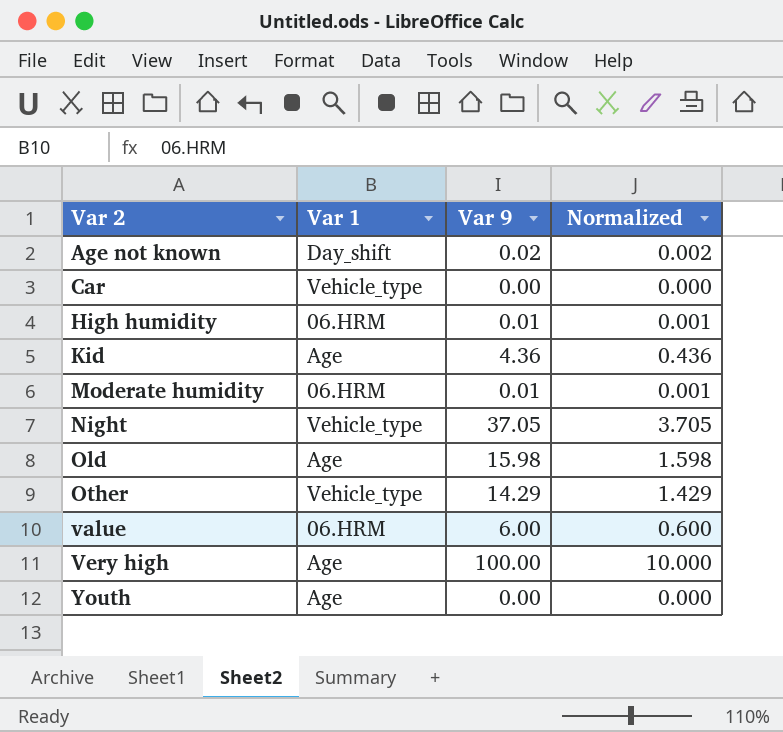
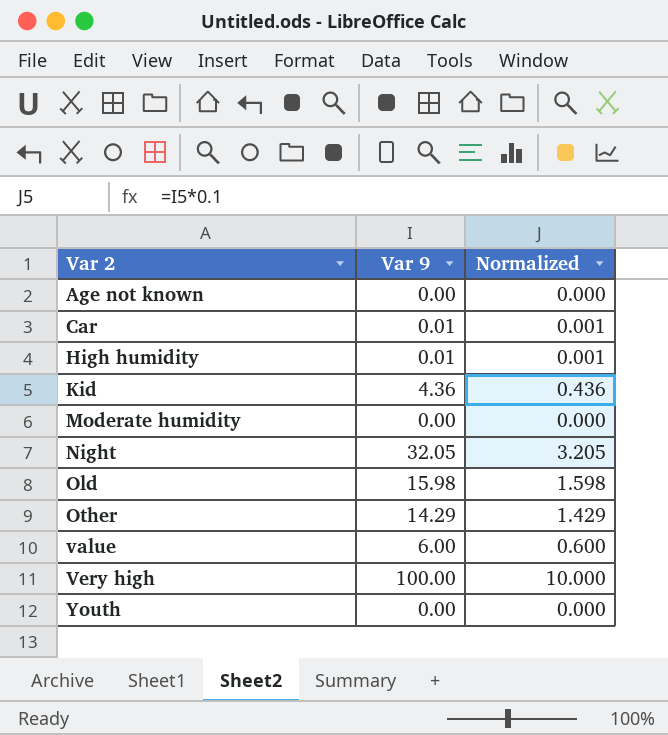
column Var 1 | position: 2 -> none
Age not known | Var 9: 0.02 -> 0.00
Age not known | Normalized: 0.002 -> 0.000
Car | Var 9: 0.00 -> 0.01
Car | Normalized: 0.000 -> 0.001
Moderate humidity | Var 9: 0.01 -> 0.00
Moderate humidity | Normalized: 0.001 -> 0.000
Night | Var 9: 37.05 -> 32.05
Night | Normalized: 3.705 -> 3.205

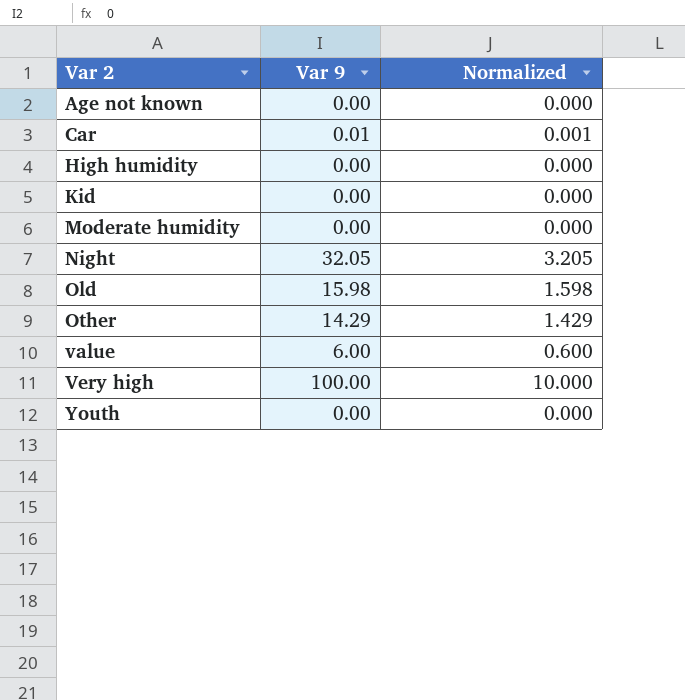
High humidity | Var 9: 0.01 -> 0.00
High humidity | Normalized: 0.001 -> 0.000
Kid | Var 9: 4.36 -> 0.00
Kid | Normalized: 0.436 -> 0.000

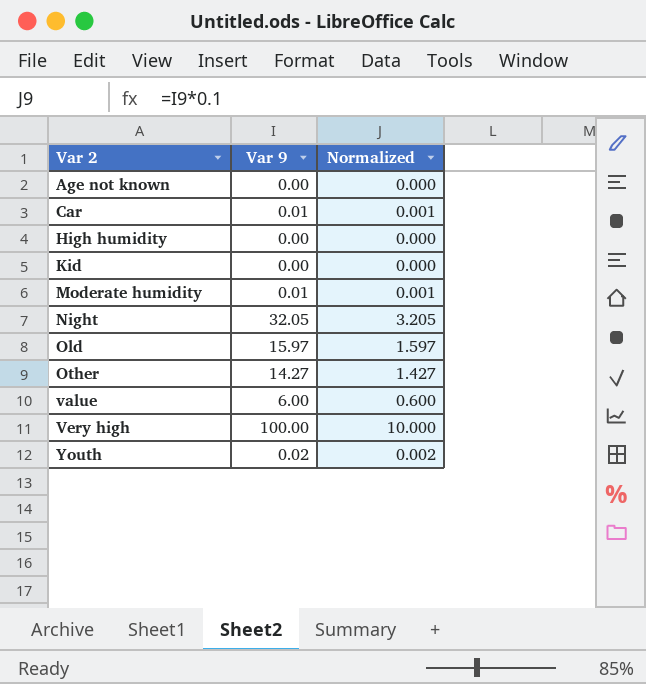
Moderate humidity | Var 9: 0.00 -> 0.01
Moderate humidity | Normalized: 0.000 -> 0.001
Old | Var 9: 15.98 -> 15.97
Old | Normalized: 1.598 -> 1.597
Other | Var 9: 14.29 -> 14.27
Other | Normalized: 1.429 -> 1.427
Youth | Var 9: 0.00 -> 0.02
Youth | Normalized: 0.000 -> 0.002

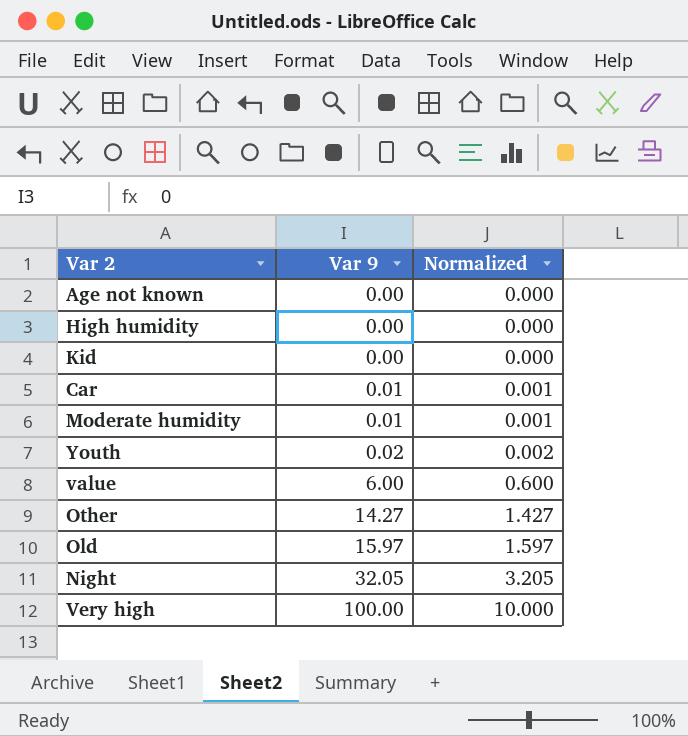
row order: Var 2 ascending -> Var 9 ascending

